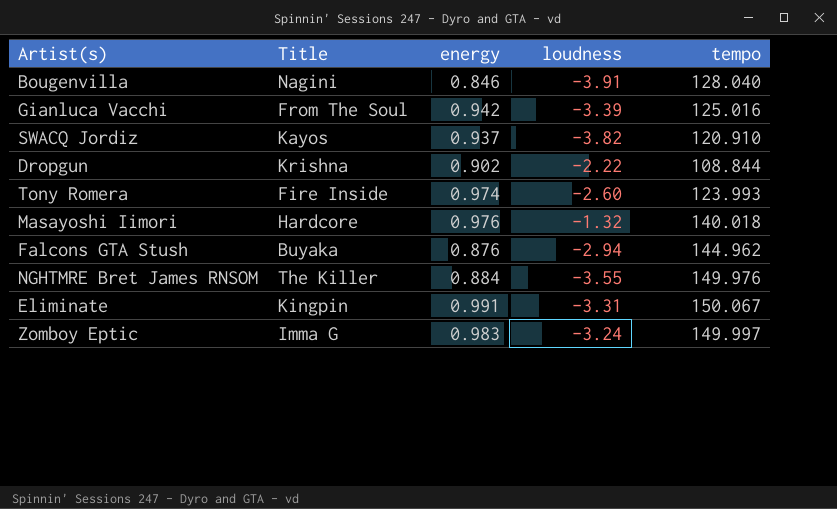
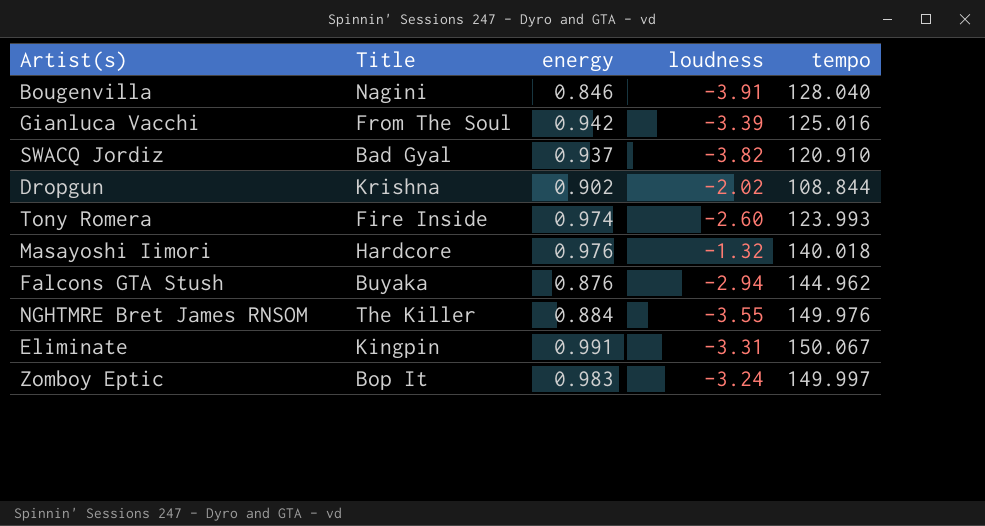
SWACQ Jordiz | Title: Kayos -> Bad Gyal
Dropgun | loudness: -2.22 -> -2.02
Zomboy Eptic | Title: Imma G -> Bop It

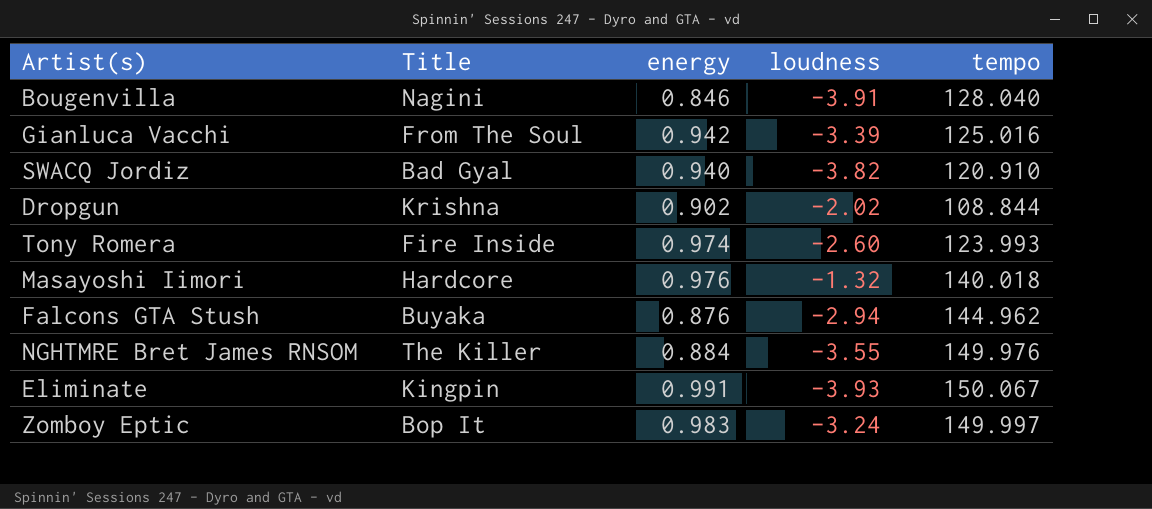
SWACQ Jordiz | energy: 0.937 -> 0.940
Eliminate | loudness: -3.31 -> -3.93

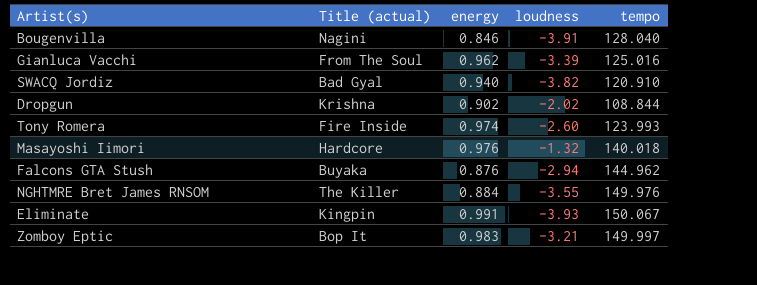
column name: Title -> Title (actual)
Gianluca Vacchi | energy: 0.942 -> 0.962
Zomboy Eptic | loudness: -3.24 -> -3.21

